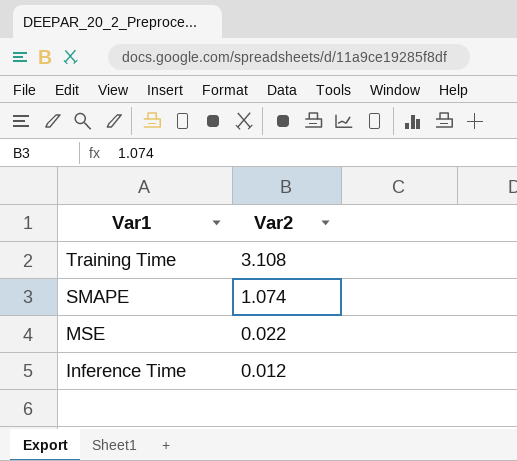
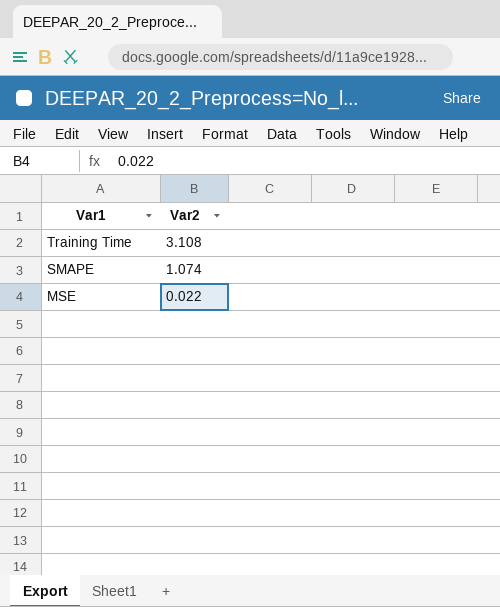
row Inference Time: 0.012 -> none

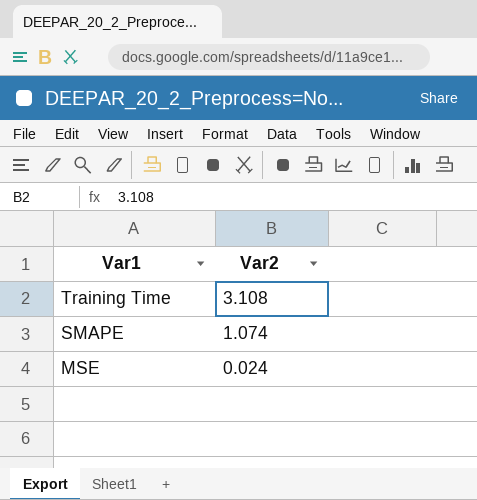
MSE | Var2: 0.022 -> 0.024

